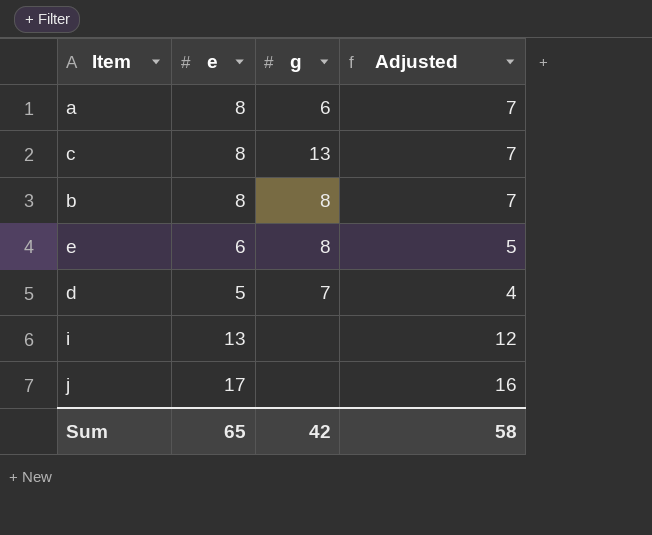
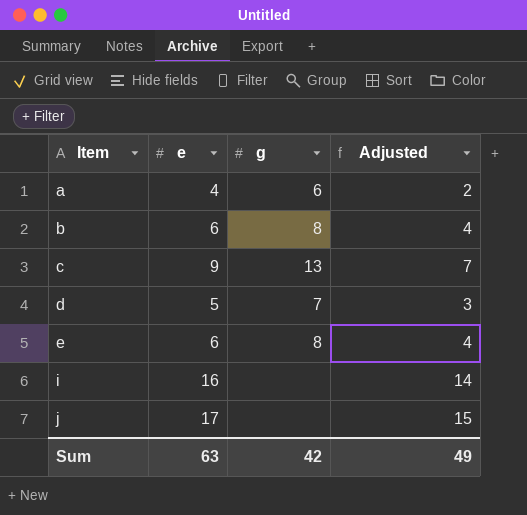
row order: none -> Item ascending
column Adjusted | formula: [e] - 1 -> [e] - 2
a | e: 8 -> 4
b | e: 8 -> 6
c | e: 8 -> 9
i | e: 13 -> 16
Sum | e: 65 -> 63
Sum | Adjusted: 58 -> 49

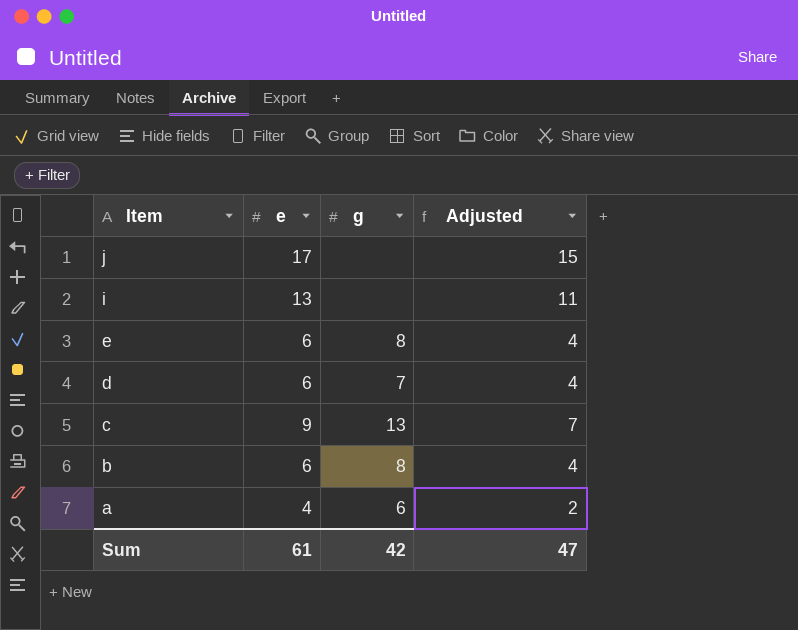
row order: Item ascending -> Item descending
i | e: 16 -> 13
i | Adjusted: 14 -> 11
d | e: 5 -> 6
d | Adjusted: 3 -> 4
Sum | e: 63 -> 61
Sum | Adjusted: 49 -> 47

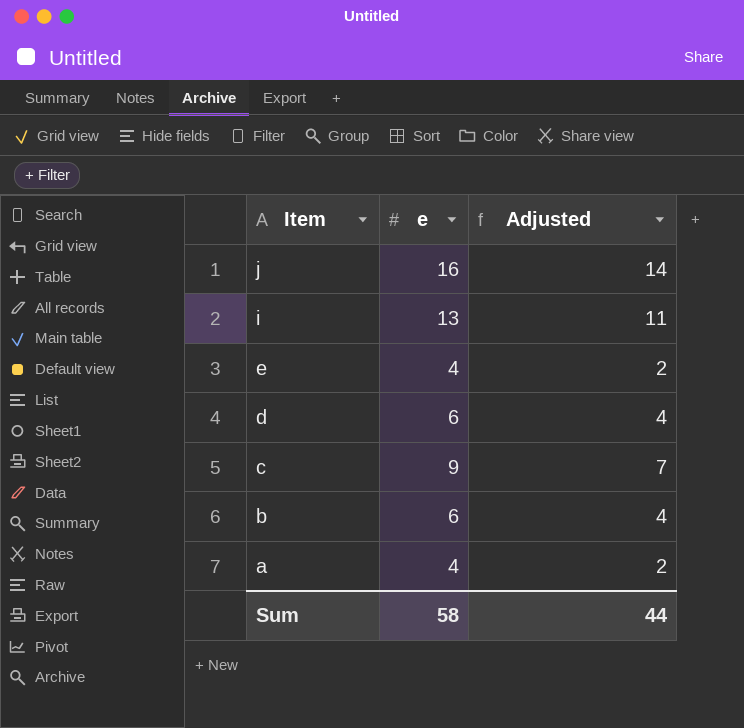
column g | position: 3 -> none
j | e: 17 -> 16
j | Adjusted: 15 -> 14
e | e: 6 -> 4
e | Adjusted: 4 -> 2
Sum | e: 61 -> 58
Sum | Adjusted: 47 -> 44

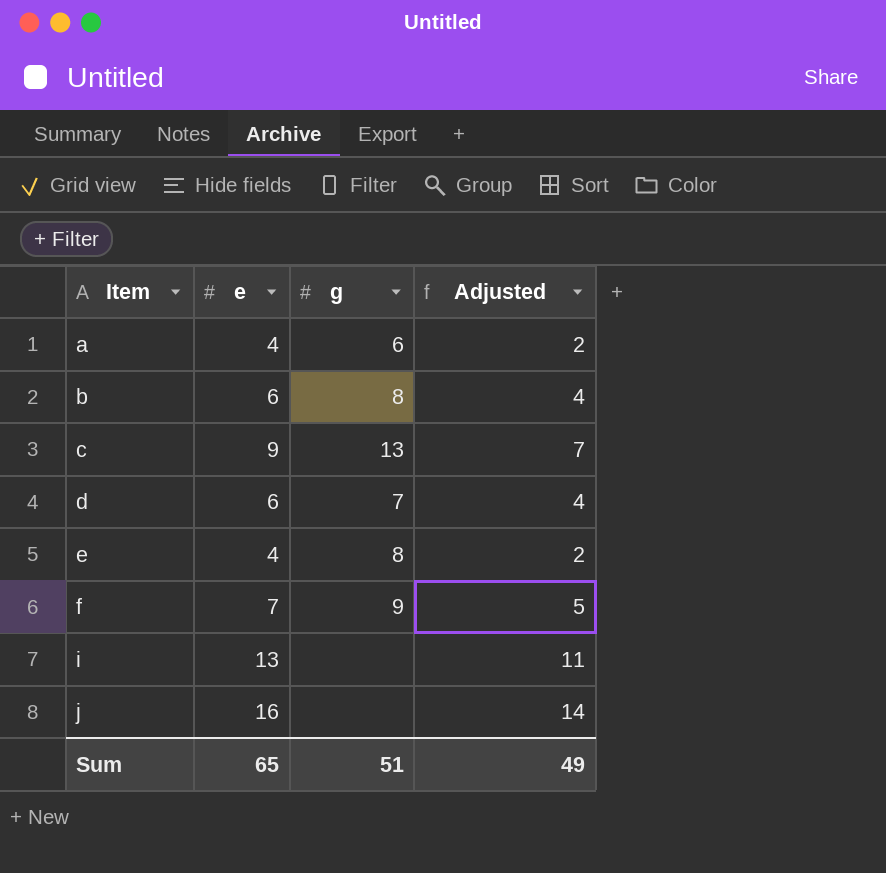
row order: Item descending -> Item ascending
column g | position: none -> 3
row f: none -> 7 | 9 | 5
Sum | e: 58 -> 65
Sum | Adjusted: 44 -> 49

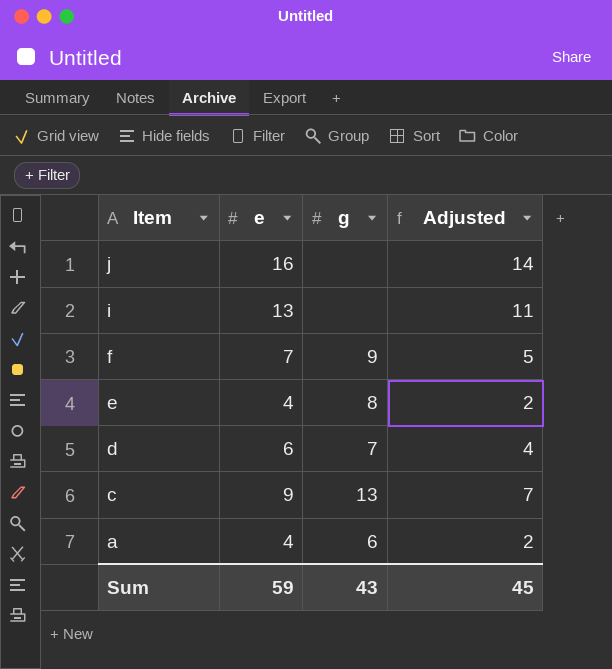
row order: Item ascending -> Item descending
row b: 6 | 8 | 4 -> none
Sum | e: 65 -> 59
Sum | g: 51 -> 43
Sum | Adjusted: 49 -> 45

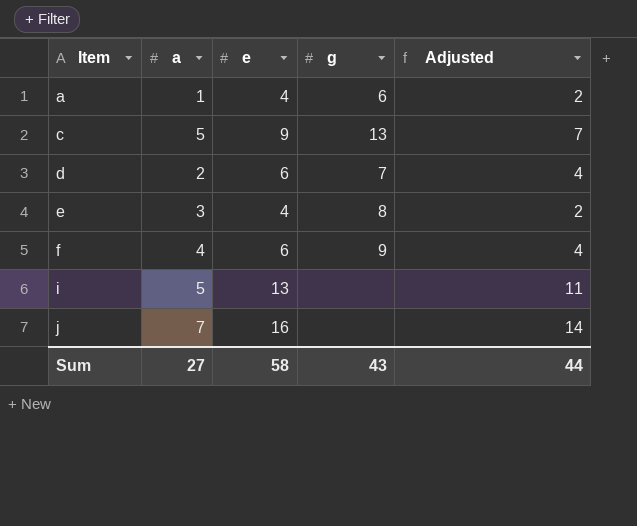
row order: Item descending -> Item ascending
column a | position: none -> 2
f | e: 7 -> 6
f | Adjusted: 5 -> 4
Sum | e: 59 -> 58
Sum | Adjusted: 45 -> 44

